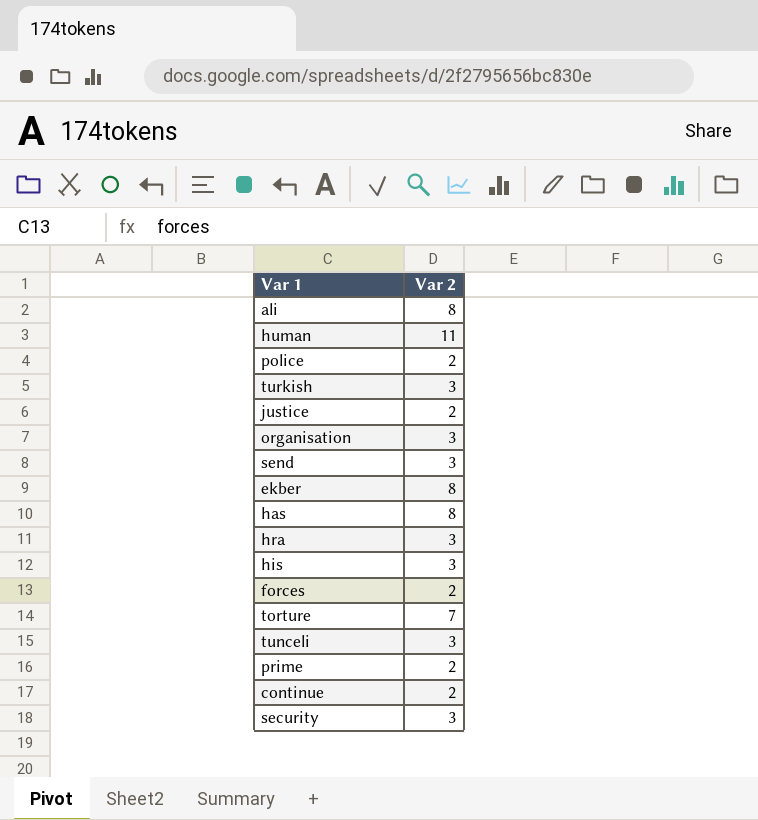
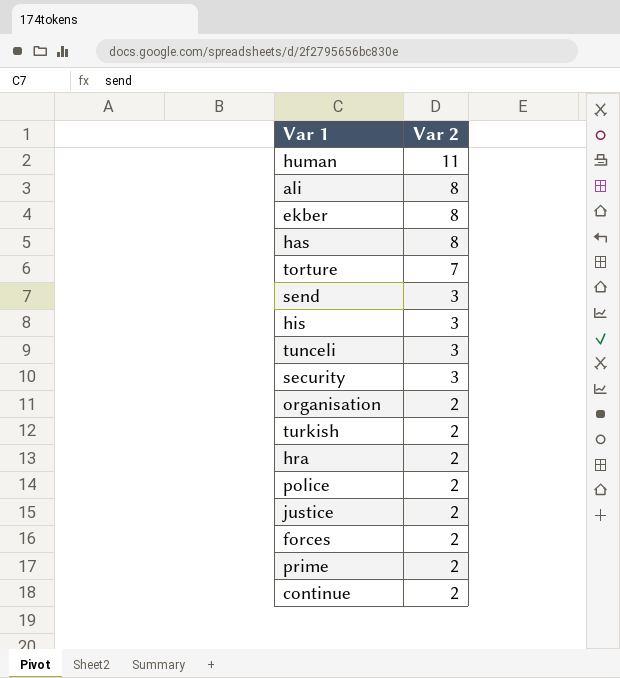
row order: none -> Var 2 descending
organisation | Var 2: 3 -> 2
turkish | Var 2: 3 -> 2
hra | Var 2: 3 -> 2

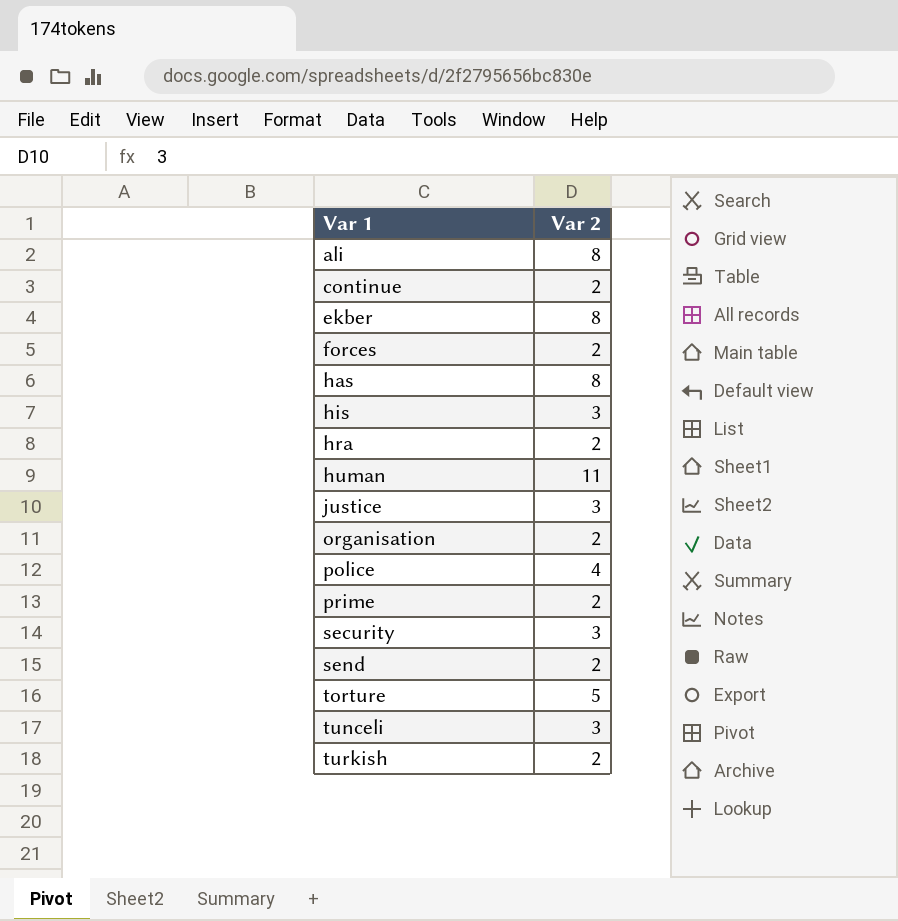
row order: Var 2 descending -> Var 1 ascending
justice | Var 2: 2 -> 3
police | Var 2: 2 -> 4
send | Var 2: 3 -> 2
torture | Var 2: 7 -> 5

